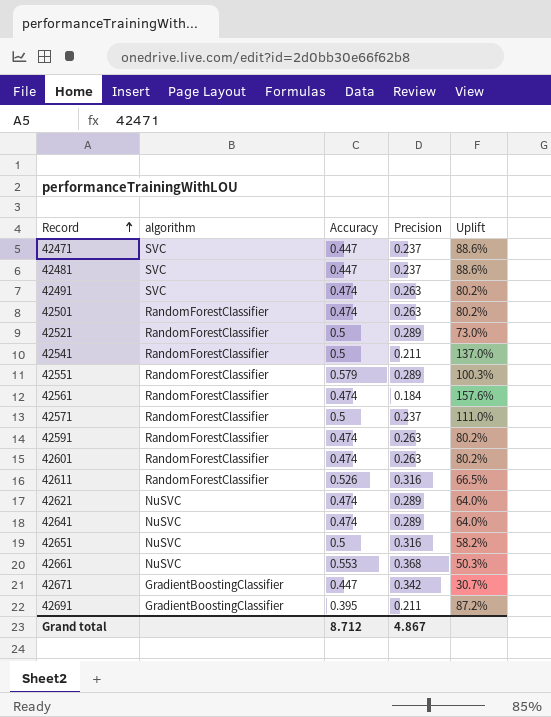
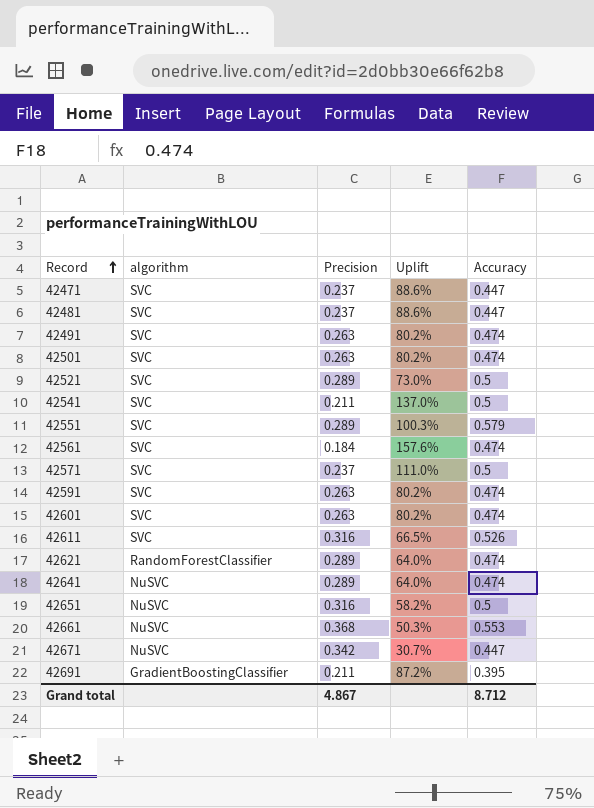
column Accuracy | position: 3 -> 5
42501 | algorithm: RandomForestClassifier -> SVC
42521 | algorithm: RandomForestClassifier -> SVC
42541 | algorithm: RandomForestClassifier -> SVC
42551 | algorithm: RandomForestClassifier -> SVC
42561 | algorithm: RandomForestClassifier -> SVC
42571 | algorithm: RandomForestClassifier -> SVC
42591 | algorithm: RandomForestClassifier -> SVC
42601 | algorithm: RandomForestClassifier -> SVC
42611 | algorithm: RandomForestClassifier -> SVC
42621 | algorithm: NuSVC -> RandomForestClassifier
42671 | algorithm: GradientBoostingClassifier -> NuSVC

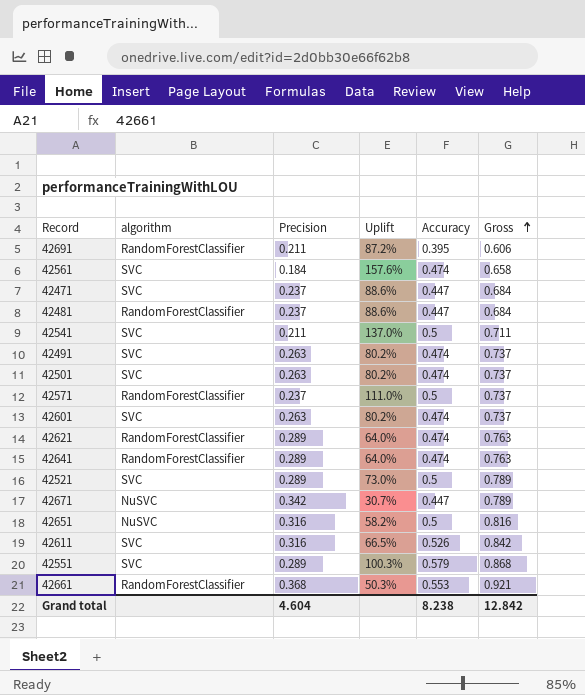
row order: Record ascending -> Gross ascending
column Gross | formula: none -> [Precision] + [Accuracy]
row 42591: SVC | 0.263 | 80.2% | 0.474 -> none
42691 | algorithm: GradientBoostingClassifier -> RandomForestClassifier
42481 | algorithm: SVC -> RandomForestClassifier
42571 | algorithm: SVC -> RandomForestClassifier
42641 | algorithm: NuSVC -> RandomForestClassifier
42661 | algorithm: NuSVC -> RandomForestClassifier
Grand total | Precision: 4.867 -> 4.604
Grand total | Accuracy: 8.712 -> 8.238

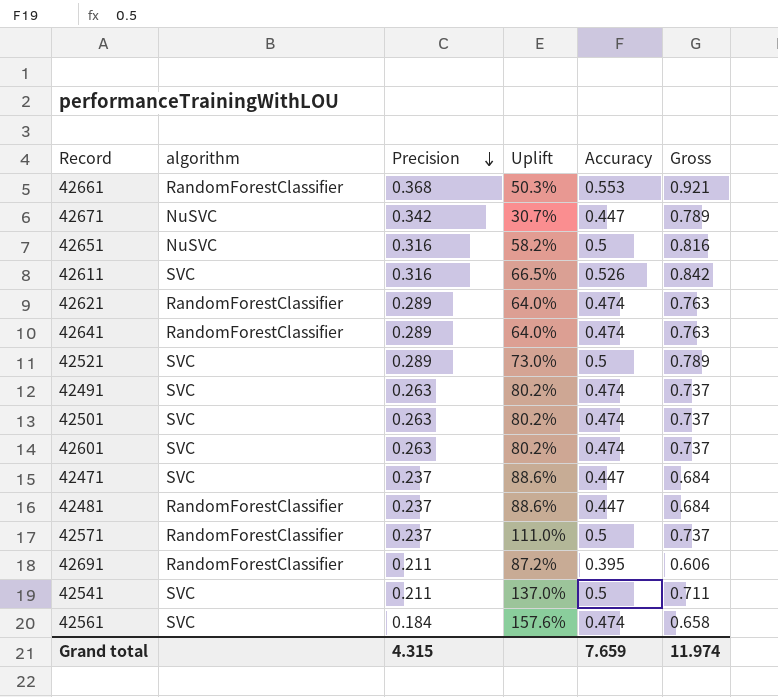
row order: Gross ascending -> Precision descending
row 42551: SVC | 0.289 | 100.3% | 0.579 | 0.868 -> none
Grand total | Precision: 4.604 -> 4.315
Grand total | Accuracy: 8.238 -> 7.659
Grand total | Gross: 12.842 -> 11.974

